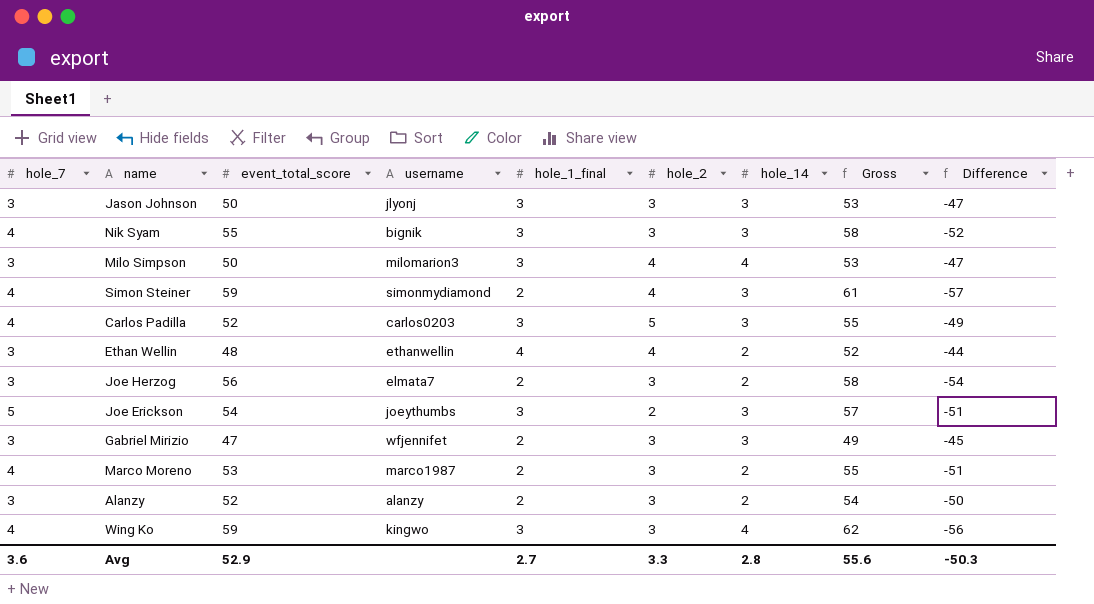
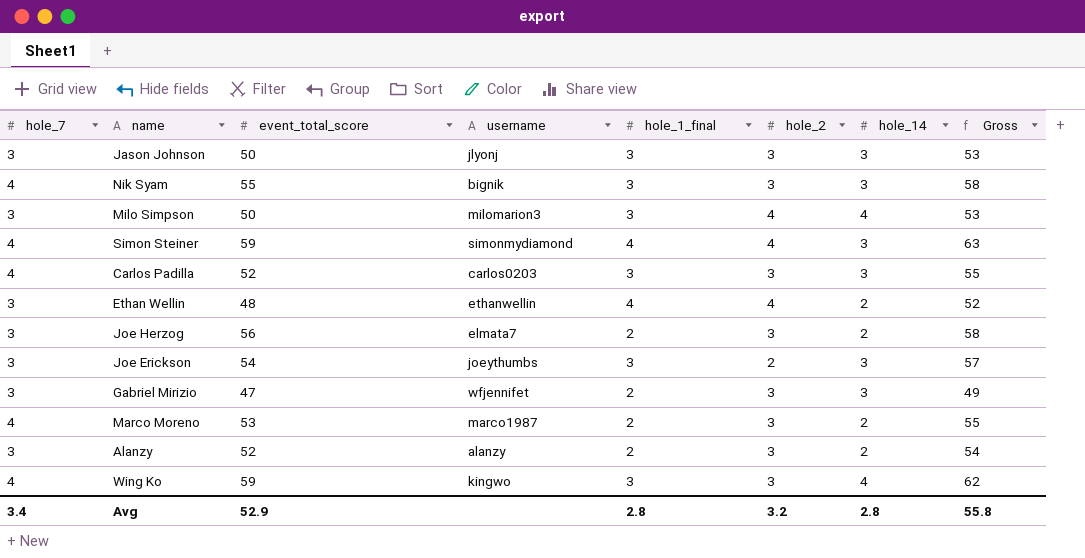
column Difference | formula: [hole_1_final] - [event_total_score] -> none
Simon Steiner | hole_1_final: 2 -> 4
Simon Steiner | Gross: 61 -> 63
Carlos Padilla | hole_2: 5 -> 3
Joe Erickson | hole_7: 5 -> 3
Avg | hole_7: 3.6 -> 3.4
Avg | hole_1_final: 2.7 -> 2.8
Avg | hole_2: 3.3 -> 3.2
Avg | Gross: 55.6 -> 55.8

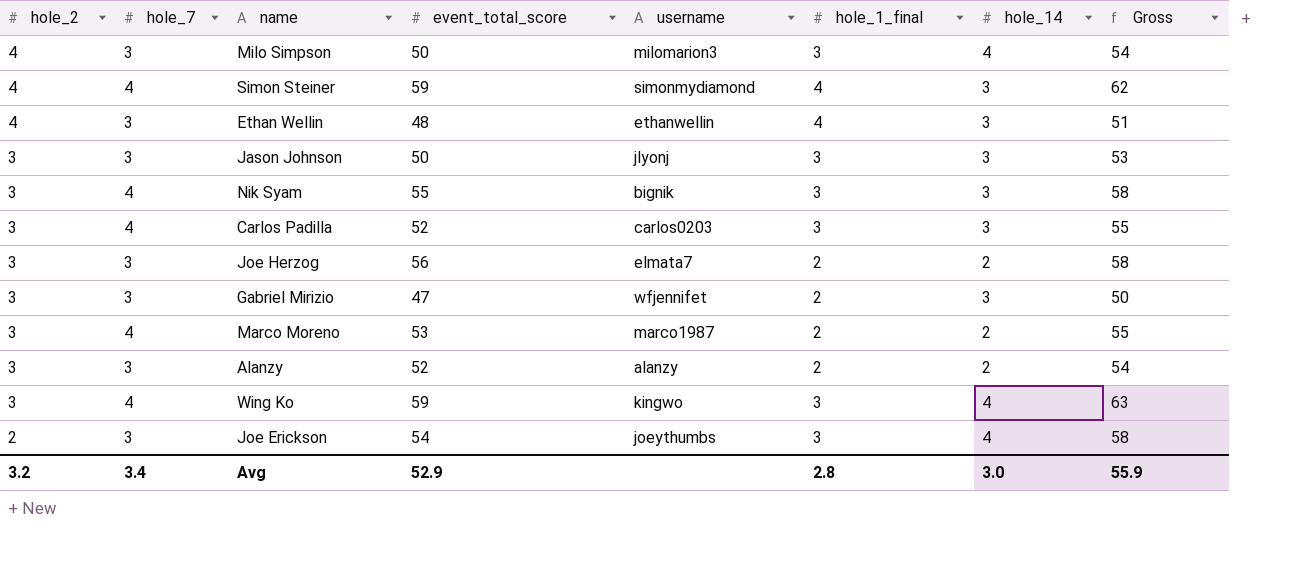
row order: none -> hole_2 descending
column hole_2 | position: 6 -> 1
column Gross | formula: [event_total_score] + [hole_1_final] -> [event_total_score] + [hole_14]
Ethan Wellin | hole_14: 2 -> 3
Joe Erickson | hole_14: 3 -> 4
Avg | hole_14: 2.8 -> 3.0
Avg | Gross: 55.8 -> 55.9

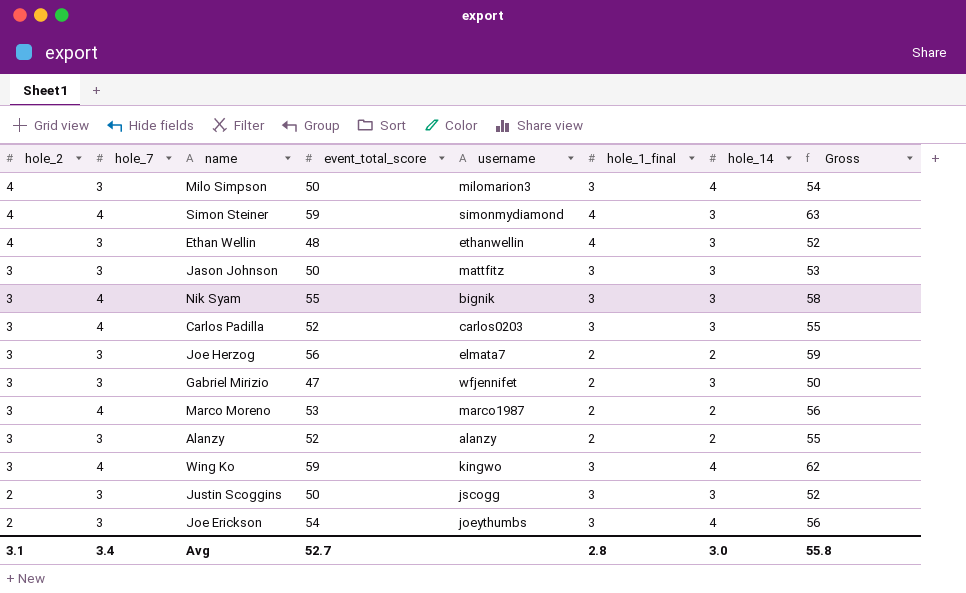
column Gross | formula: [event_total_score] + [hole_14] -> [hole_2] + [event_total_score]
Jason Johnson | username: jlyonj -> mattfitz
row Justin Scoggins: none -> 2 | 3 | 50 | jscogg | 3 | 3 | 52
Avg | hole_2: 3.2 -> 3.1
Avg | event_total_score: 52.9 -> 52.7
Avg | Gross: 55.9 -> 55.8

